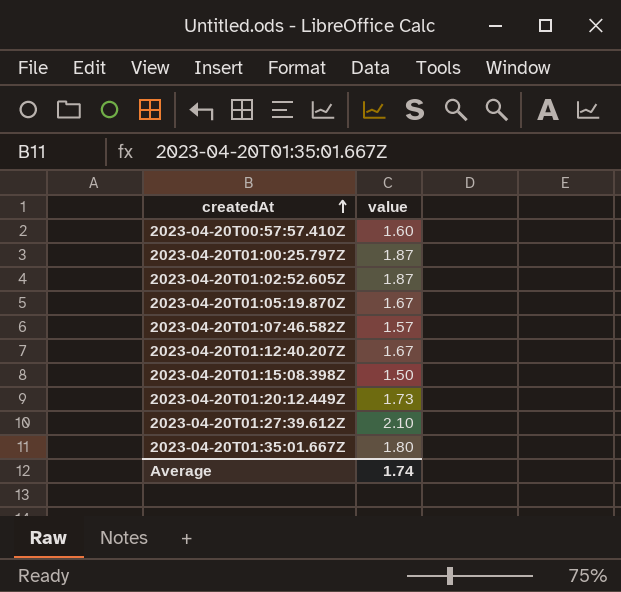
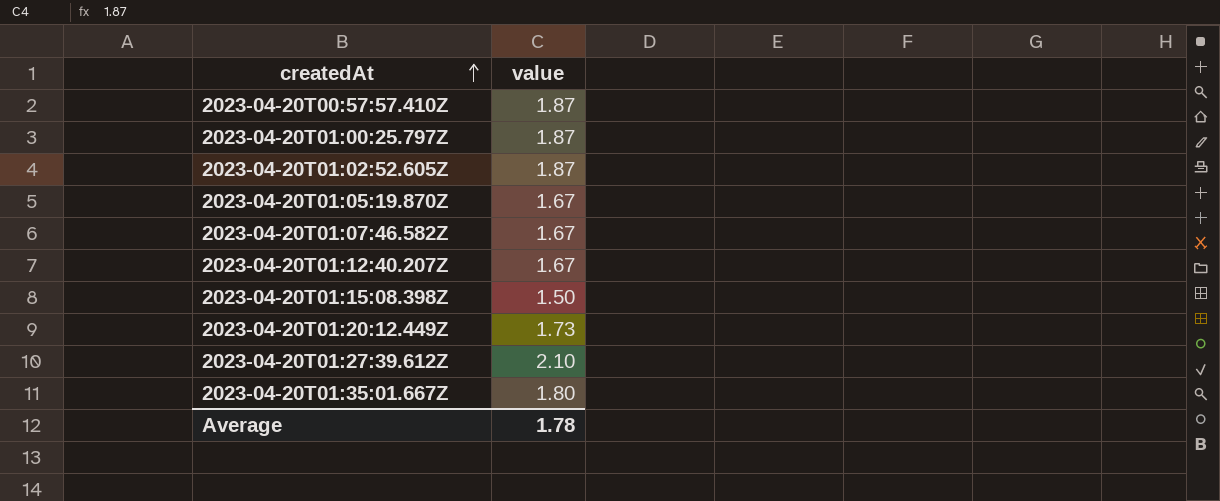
2023-04-20T00:57:57.410Z | value: 1.60 -> 1.87
2023-04-20T01:07:46.582Z | value: 1.57 -> 1.67
Average | value: 1.74 -> 1.78

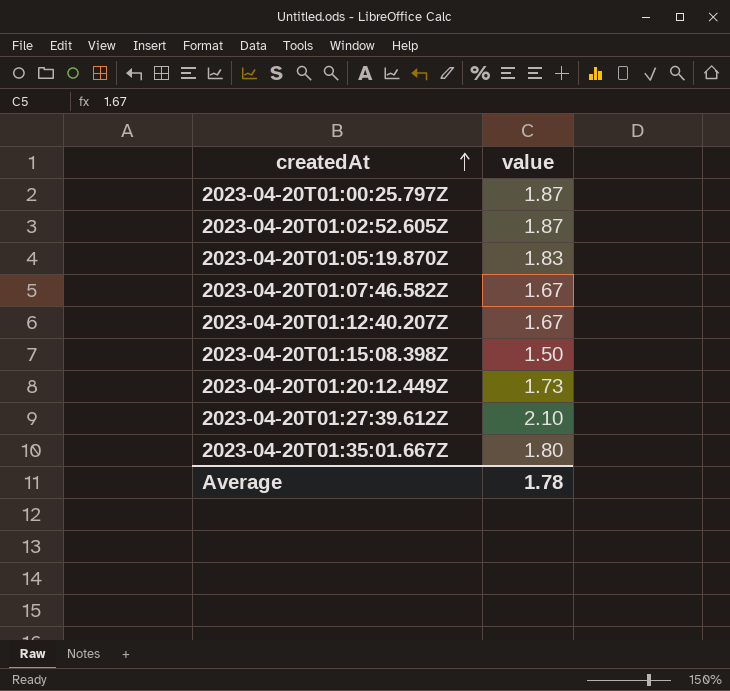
row 2023-04-20T00:57:57.410Z: 1.87 -> none
2023-04-20T01:05:19.870Z | value: 1.67 -> 1.83

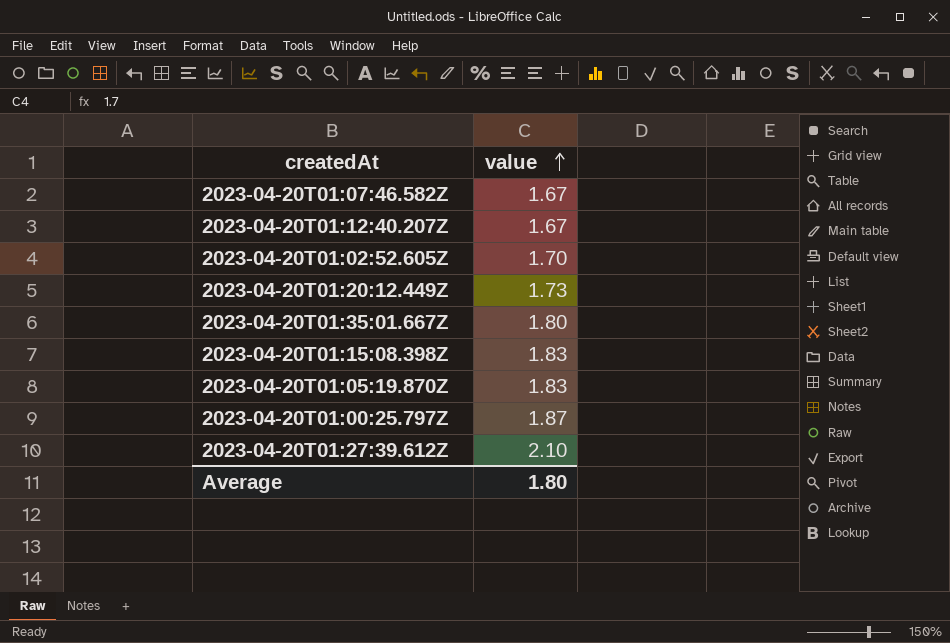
row order: createdAt ascending -> value ascending
2023-04-20T01:02:52.605Z | value: 1.87 -> 1.70
2023-04-20T01:15:08.398Z | value: 1.50 -> 1.83
Average | value: 1.78 -> 1.80

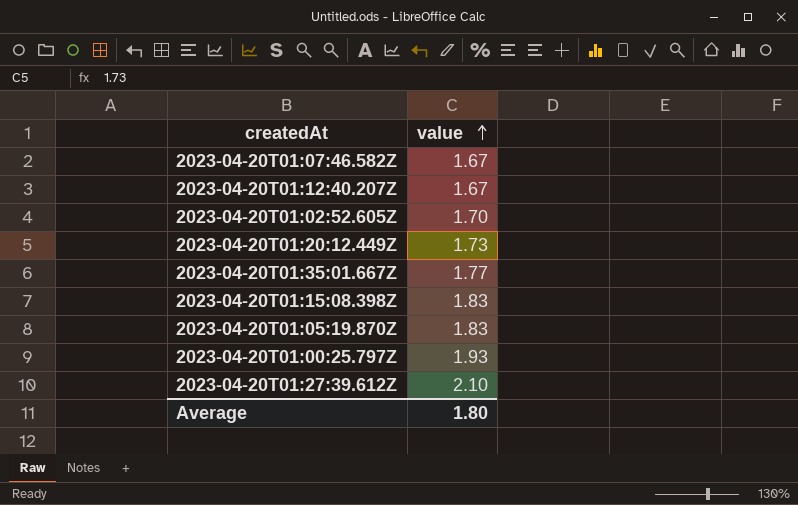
2023-04-20T01:35:01.667Z | value: 1.80 -> 1.77
2023-04-20T01:00:25.797Z | value: 1.87 -> 1.93

